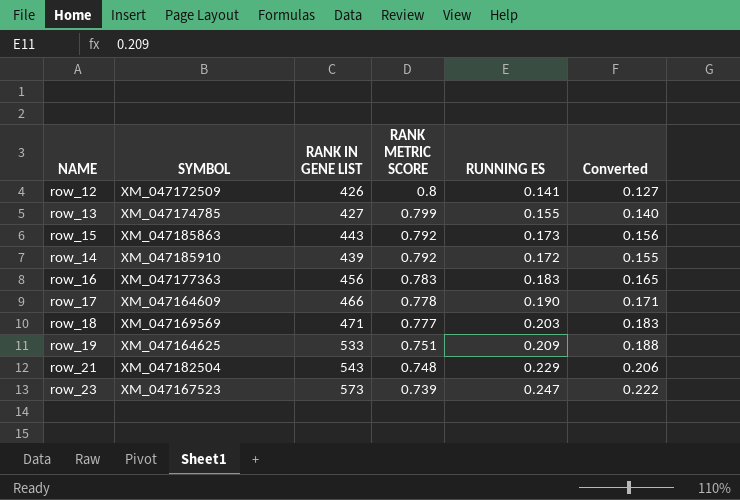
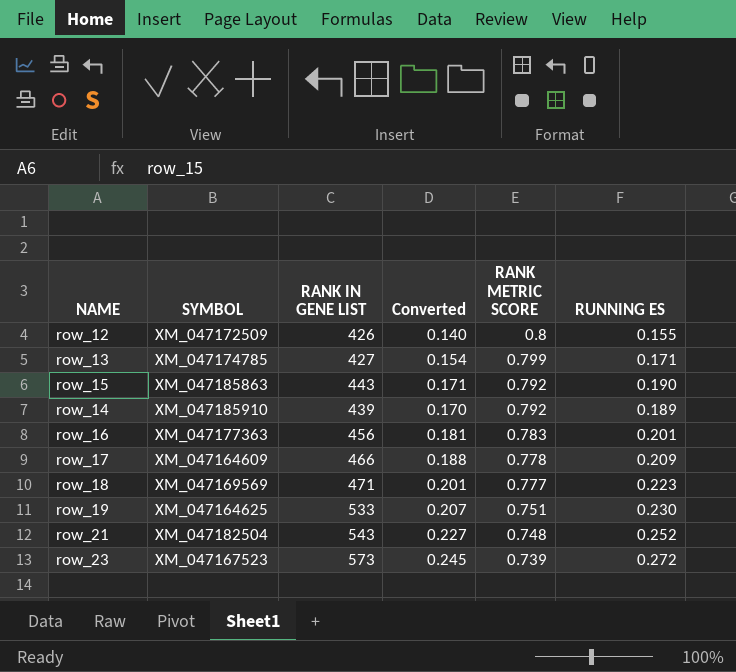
column Converted | position: 6 -> 4
row_12 | Converted: 0.127 -> 0.140
row_12 | RUNNING ES: 0.141 -> 0.155
row_13 | Converted: 0.140 -> 0.154
row_13 | RUNNING ES: 0.155 -> 0.171
row_15 | Converted: 0.156 -> 0.171
row_15 | RUNNING ES: 0.173 -> 0.190
row_14 | Converted: 0.155 -> 0.170
row_14 | RUNNING ES: 0.172 -> 0.189
row_16 | Converted: 0.165 -> 0.181
row_16 | RUNNING ES: 0.183 -> 0.201
row_17 | Converted: 0.171 -> 0.188
row_17 | RUNNING ES: 0.190 -> 0.209
row_18 | Converted: 0.183 -> 0.201
row_18 | RUNNING ES: 0.203 -> 0.223
row_19 | Converted: 0.188 -> 0.207
row_19 | RUNNING ES: 0.209 -> 0.230
row_21 | Converted: 0.206 -> 0.227
row_21 | RUNNING ES: 0.229 -> 0.252
row_23 | Converted: 0.222 -> 0.245
row_23 | RUNNING ES: 0.247 -> 0.272

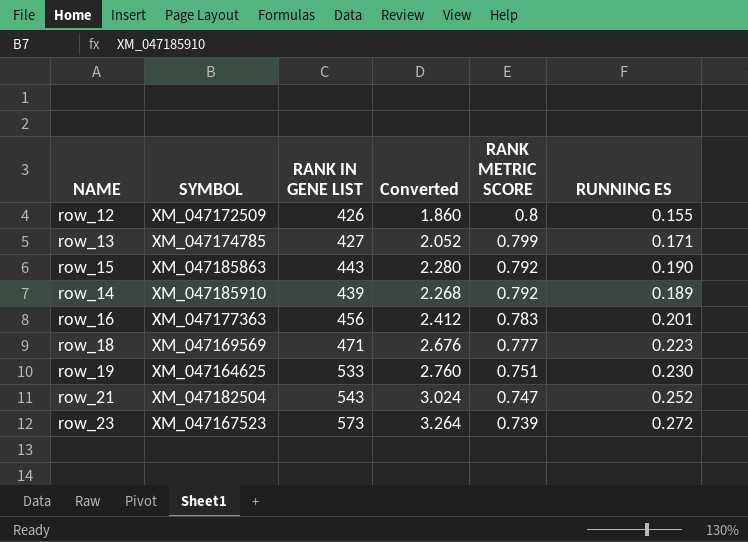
column Converted | formula: [RUNNING ES] * 0.9 -> [RUNNING ES] * 12
row row_17: XM_047164609 | 466 | 0.188 | 0.778 | 0.209 -> none
row_21 | RANK METRIC SCORE: 0.748 -> 0.747

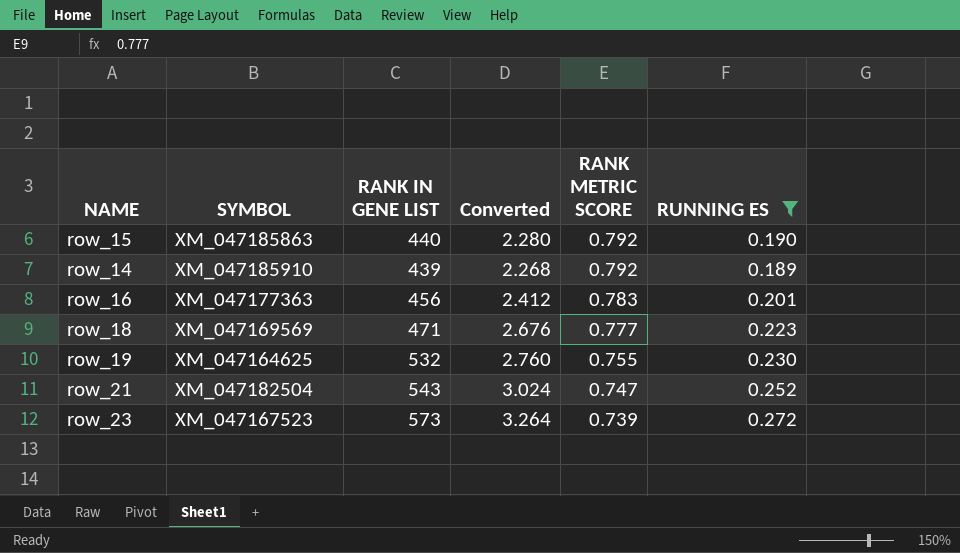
filter: none -> RUNNING ES >= 0.189
row_15 | RANK IN GENE LIST: 443 -> 440
row_19 | RANK IN GENE LIST: 533 -> 532
row_19 | RANK METRIC SCORE: 0.751 -> 0.755

